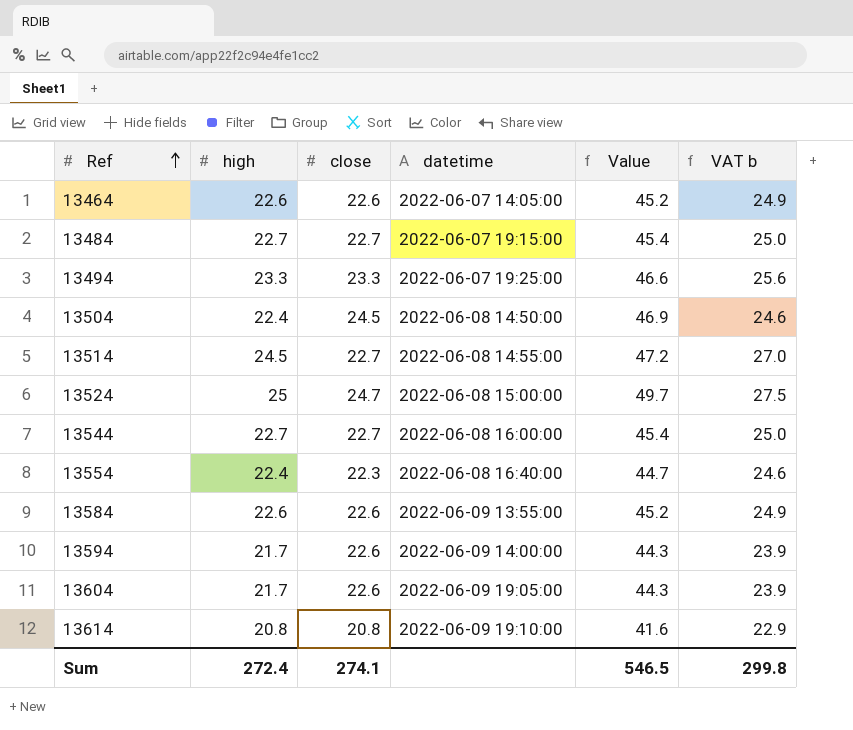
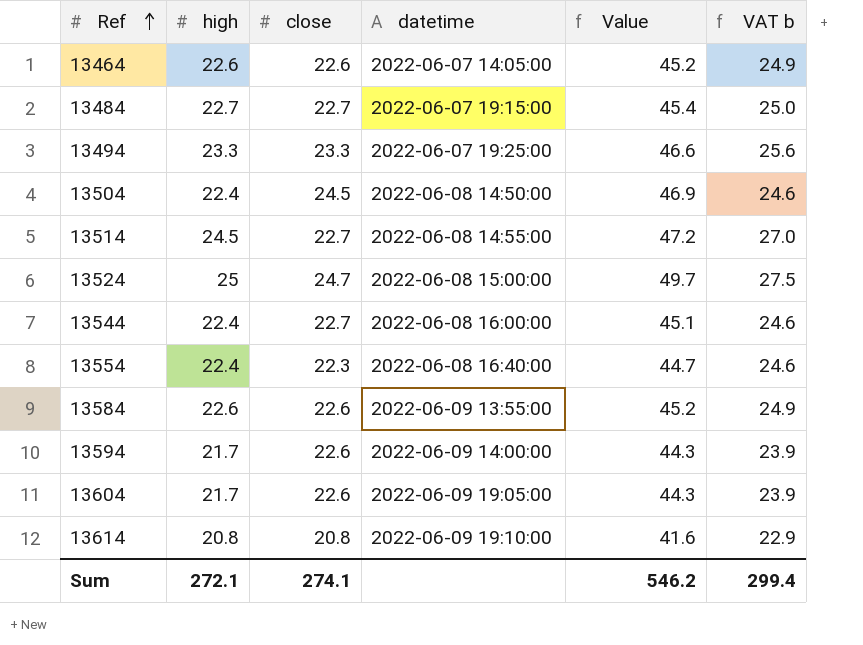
13544 | high: 22.7 -> 22.4
13544 | Value: 45.4 -> 45.1
13544 | VAT b: 25.0 -> 24.6
Sum | high: 272.4 -> 272.1
Sum | Value: 546.5 -> 546.2
Sum | VAT b: 299.8 -> 299.4

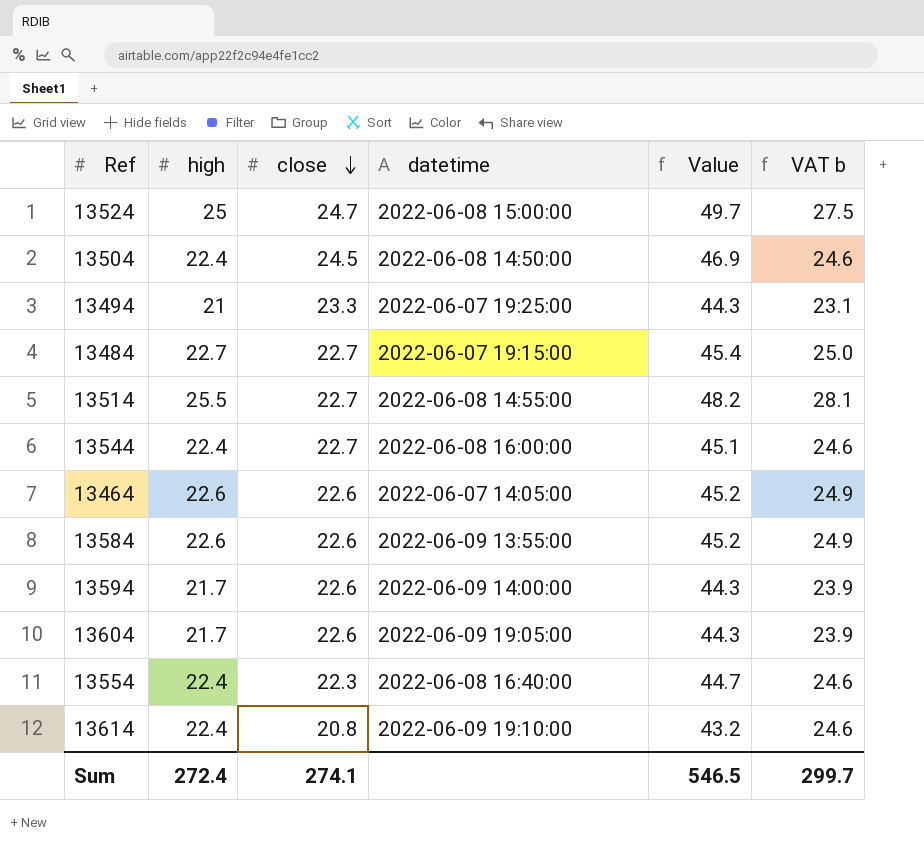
row order: Ref ascending -> close descending
13494 | high: 23.3 -> 21
13494 | Value: 46.6 -> 44.3
13494 | VAT b: 25.6 -> 23.1
13514 | high: 24.5 -> 25.5
13514 | Value: 47.2 -> 48.2
13514 | VAT b: 27.0 -> 28.1
13614 | high: 20.8 -> 22.4
13614 | Value: 41.6 -> 43.2
13614 | VAT b: 22.9 -> 24.6
Sum | high: 272.1 -> 272.4
Sum | Value: 546.2 -> 546.5
Sum | VAT b: 299.4 -> 299.7

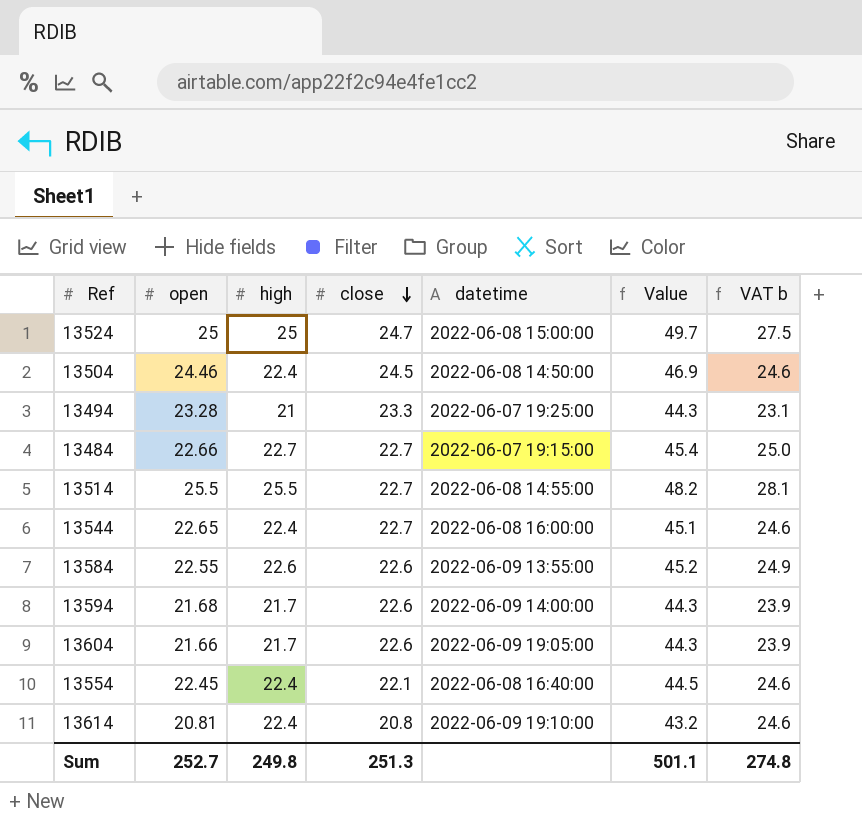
column open | position: none -> 2
row 13464: 22.6 | 22.6 | 2022-06-07 14:05:00 | 45.2 | 24.9 -> none
13554 | close: 22.3 -> 22.1
13554 | Value: 44.7 -> 44.5
Sum | high: 272.4 -> 249.8
Sum | close: 274.1 -> 251.3
Sum | Value: 546.5 -> 501.1
Sum | VAT b: 299.7 -> 274.8

